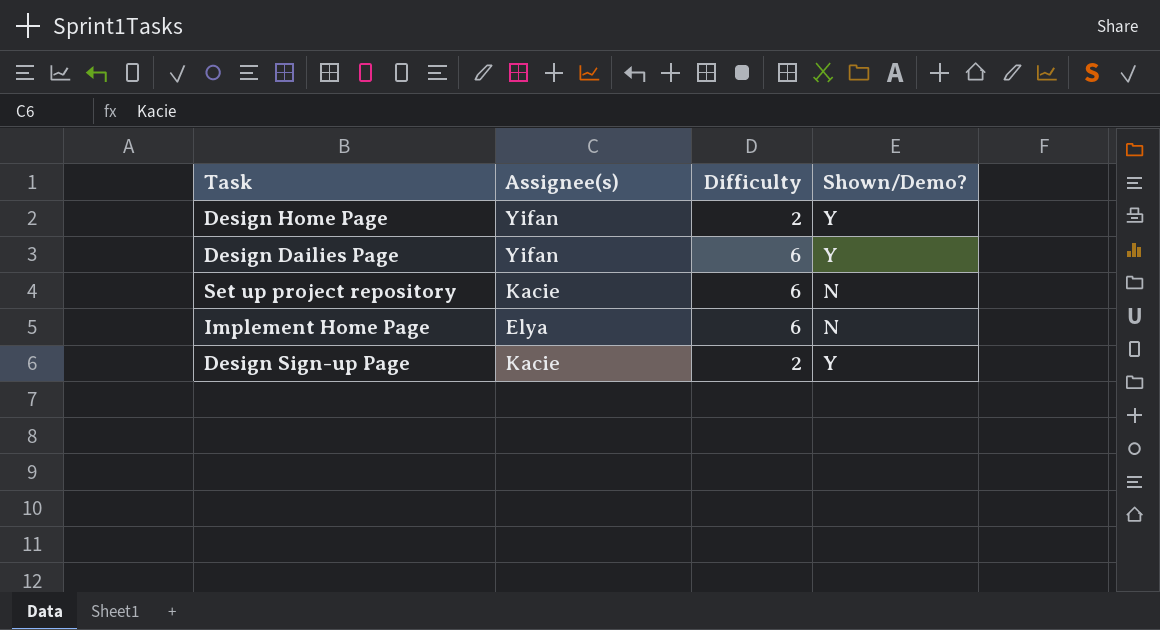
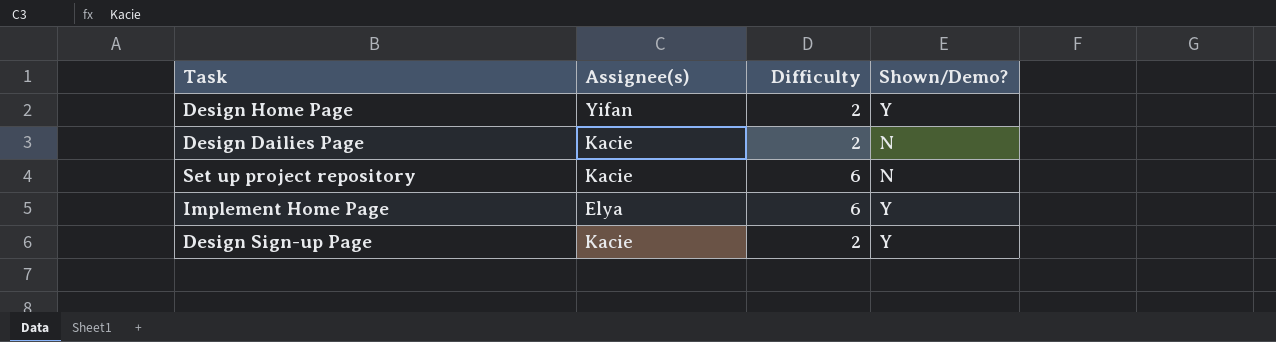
Design Dailies Page | Assignee(s): Yifan -> Kacie
Design Dailies Page | Difficulty: 6 -> 2
Design Dailies Page | Shown/Demo?: Y -> N
Implement Home Page | Shown/Demo?: N -> Y

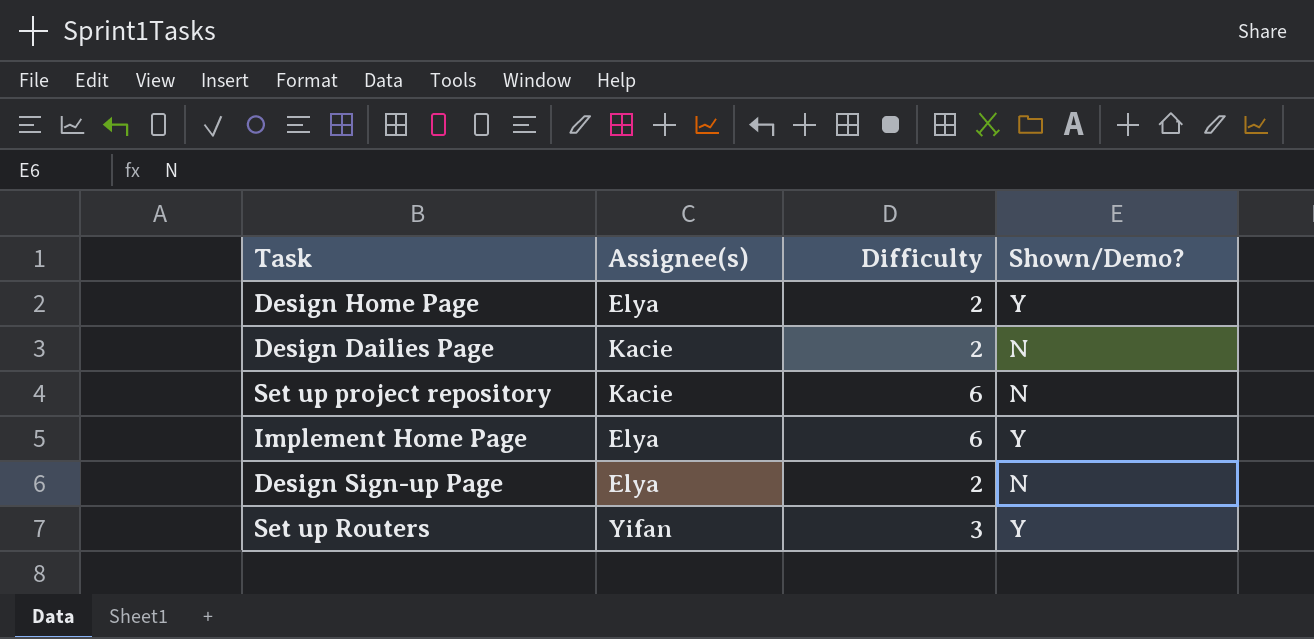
Design Home Page | Assignee(s): Yifan -> Elya
Design Sign-up Page | Assignee(s): Kacie -> Elya
Design Sign-up Page | Shown/Demo?: Y -> N
row Set up Routers: none -> Yifan | 3 | Y

